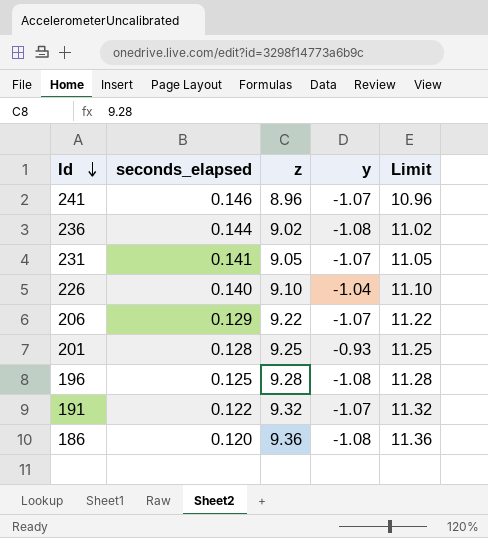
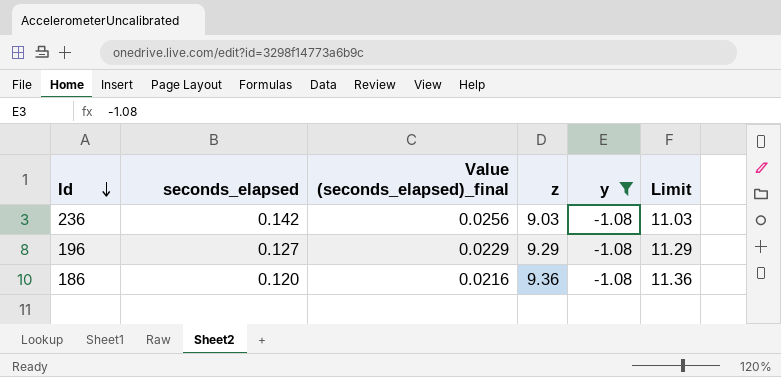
filter: none -> y = -1.08
column Value (seconds_elapsed)_final | formula: none -> [seconds_elapsed] * 0.18
236 | seconds_elapsed: 0.144 -> 0.142
236 | z: 9.02 -> 9.03
236 | Limit: 11.02 -> 11.03
196 | seconds_elapsed: 0.125 -> 0.127
196 | z: 9.28 -> 9.29
196 | Limit: 11.28 -> 11.29

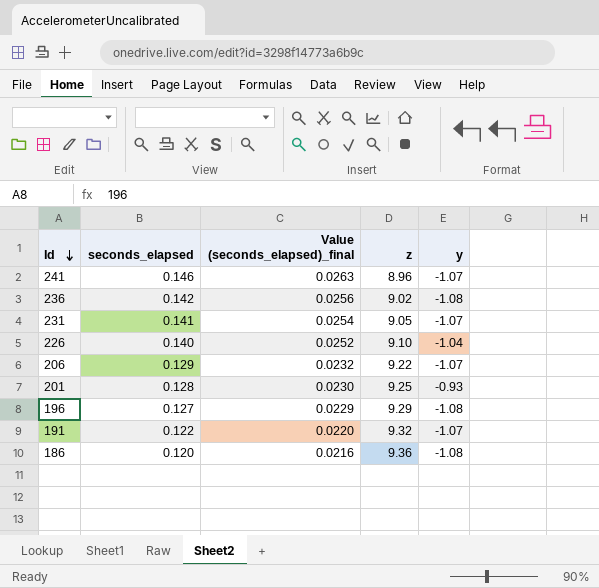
filter: y = -1.08 -> none
column Limit | formula: [z] + 2 -> none
236 | z: 9.03 -> 9.02

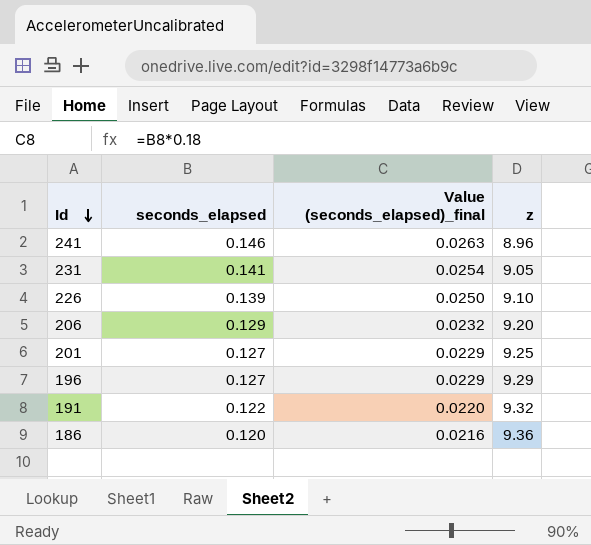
column y | position: 5 -> none
row 236: 0.142 | 0.0256 | 9.02 | -1.08 -> none
226 | seconds_elapsed: 0.140 -> 0.139
226 | Value (seconds_elapsed)_final: 0.0252 -> 0.0250
206 | z: 9.22 -> 9.20
201 | seconds_elapsed: 0.128 -> 0.127
201 | Value (seconds_elapsed)_final: 0.0230 -> 0.0229

